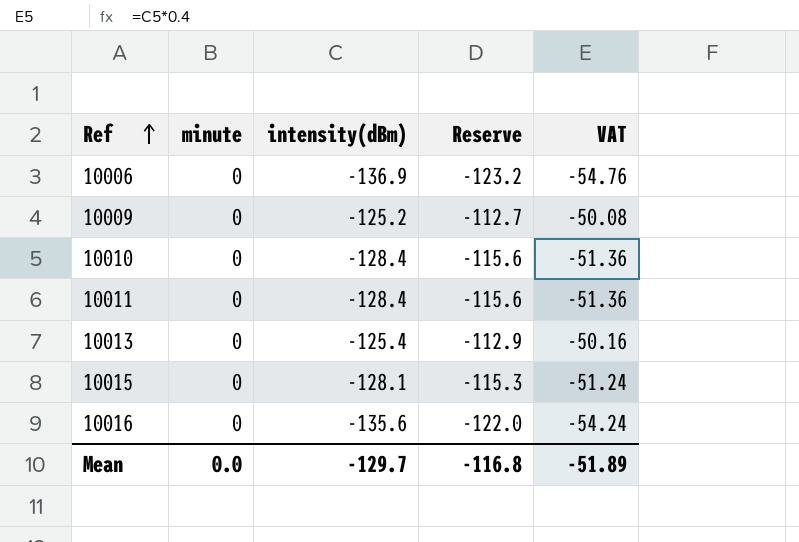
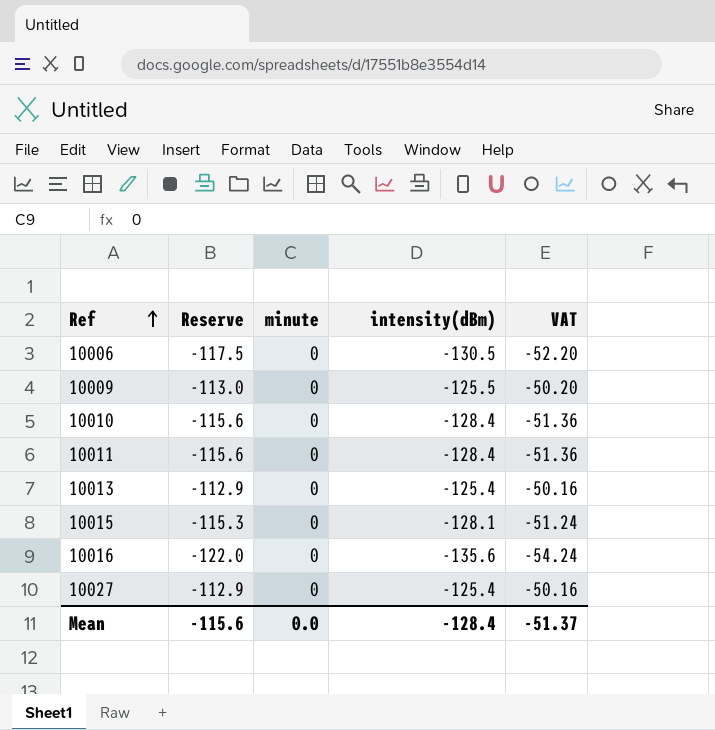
column Reserve | position: 4 -> 2
10006 | Reserve: -123.2 -> -117.5
10006 | intensity(dBm): -136.9 -> -130.5
10006 | VAT: -54.76 -> -52.20
10009 | Reserve: -112.7 -> -113.0
10009 | intensity(dBm): -125.2 -> -125.5
10009 | VAT: -50.08 -> -50.20
row 10027: none -> -112.9 | 0 | -125.4 | -50.16
Mean | Reserve: -116.8 -> -115.6
Mean | intensity(dBm): -129.7 -> -128.4
Mean | VAT: -51.89 -> -51.37

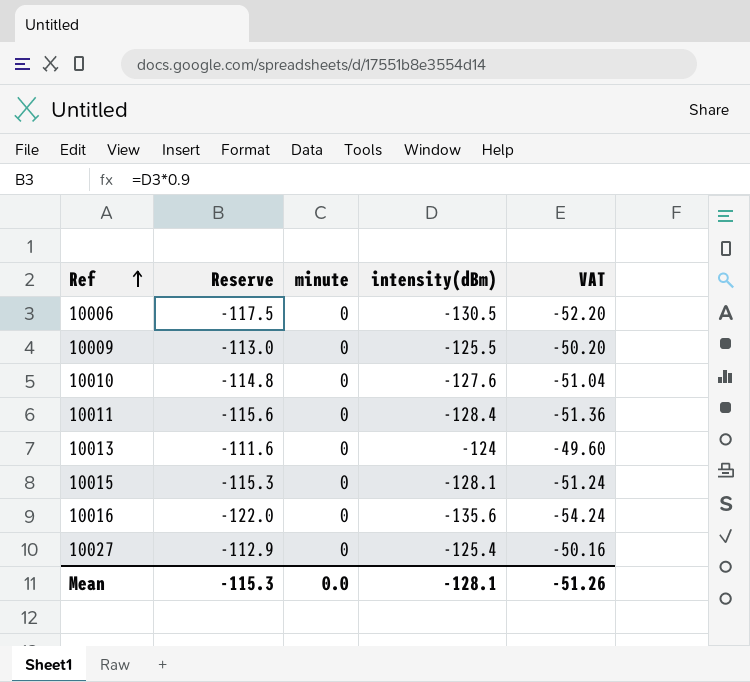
10010 | Reserve: -115.6 -> -114.8
10010 | intensity(dBm): -128.4 -> -127.6
10010 | VAT: -51.36 -> -51.04
10013 | Reserve: -112.9 -> -111.6
10013 | intensity(dBm): -125.4 -> -124
10013 | VAT: -50.16 -> -49.60
Mean | Reserve: -115.6 -> -115.3
Mean | intensity(dBm): -128.4 -> -128.1
Mean | VAT: -51.37 -> -51.26

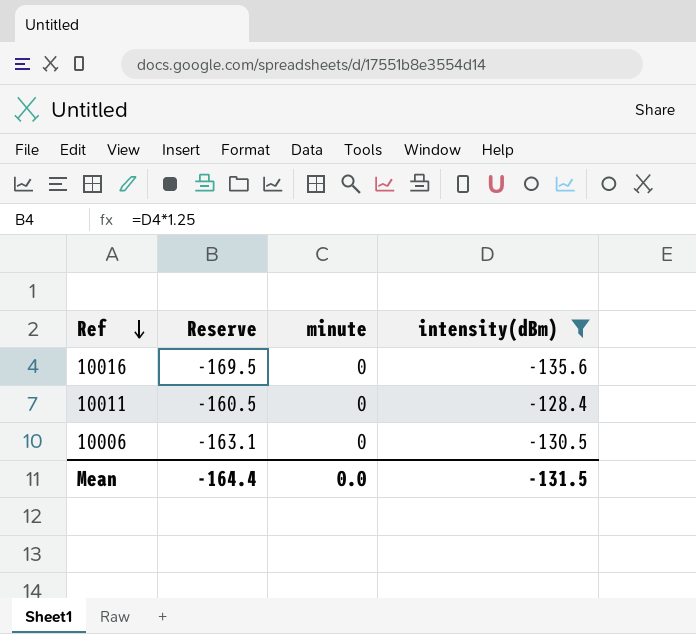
filter: none -> intensity(dBm) <= -128.4
row order: Ref ascending -> Ref descending
column VAT | formula: [intensity(dBm)] * 0.4 -> none
column Reserve | formula: [intensity(dBm)] * 0.9 -> [intensity(dBm)] * 1.25
Mean | Reserve: -115.3 -> -164.4
Mean | intensity(dBm): -128.1 -> -131.5

